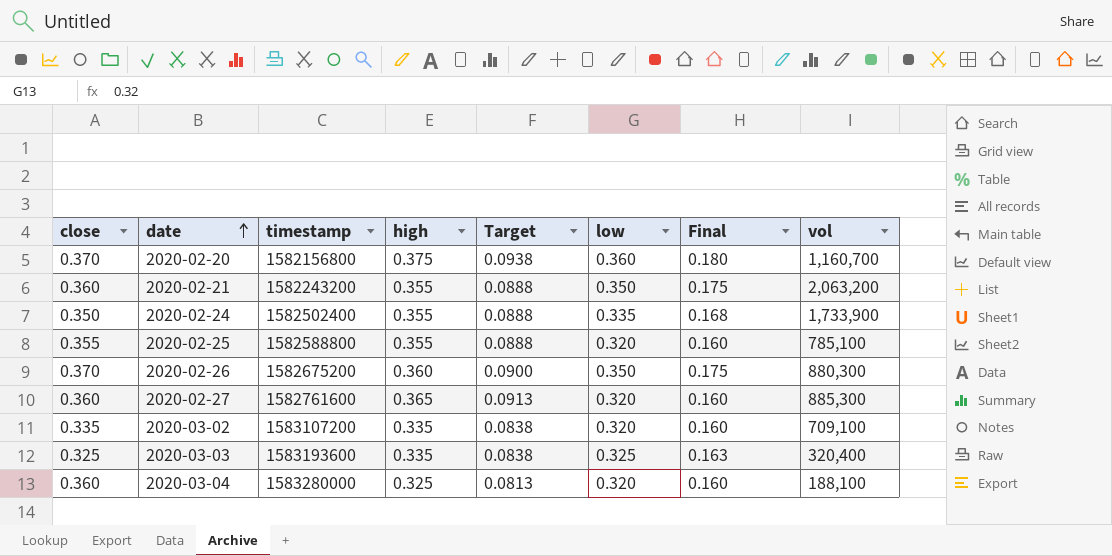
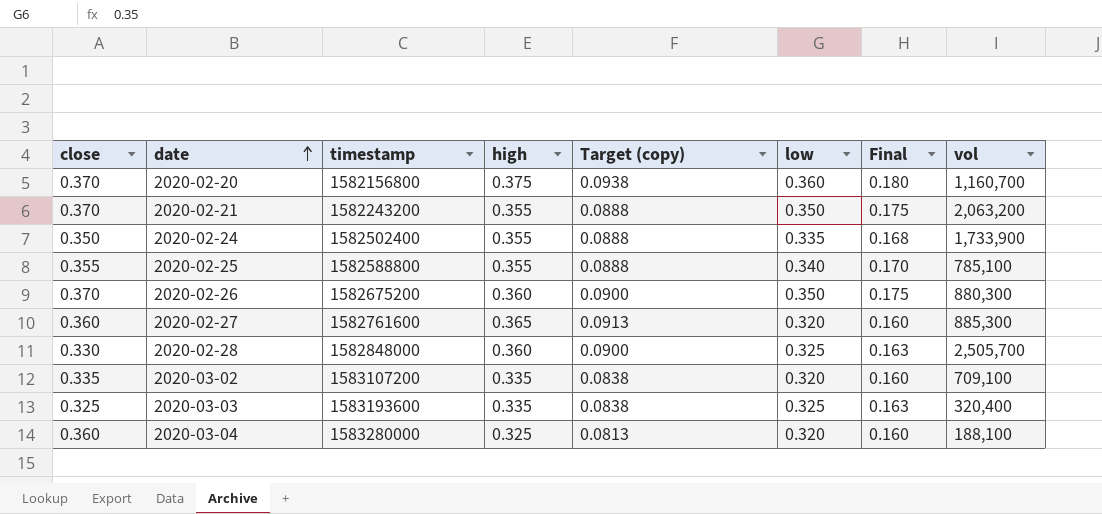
column name: Target -> Target (copy)
2020-02-21 | close: 0.360 -> 0.370
2020-02-25 | low: 0.320 -> 0.340
2020-02-25 | Final: 0.160 -> 0.170
row 2020-02-28: none -> 0.330 | 1582848000 | 0.360 | 0.0900 | 0.325 | 0.163 | 2,505,700

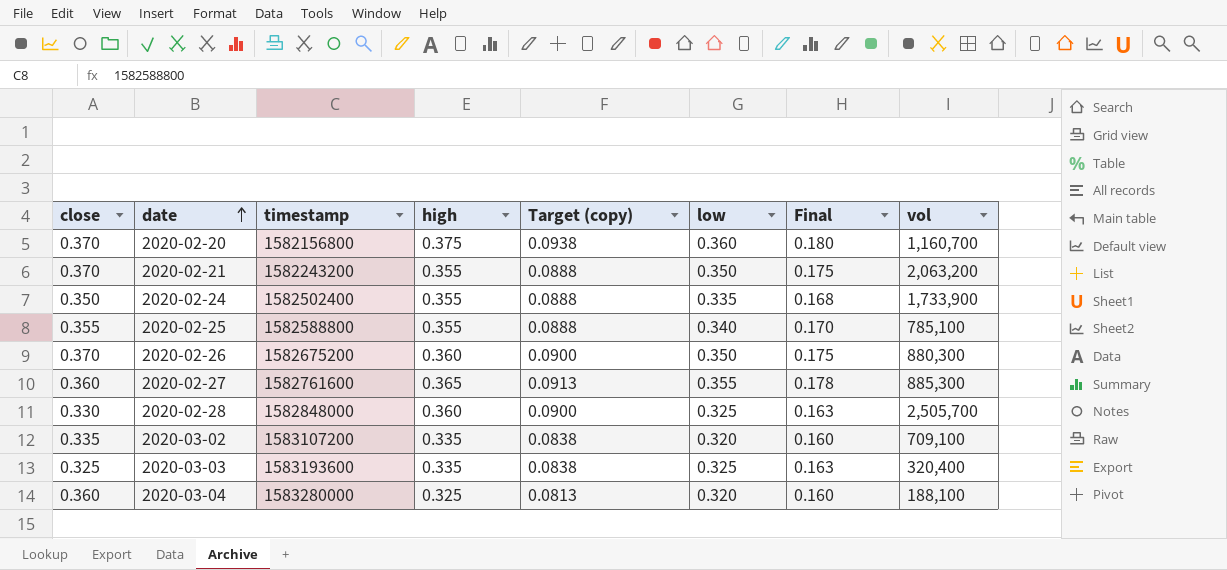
2020-02-27 | low: 0.320 -> 0.355
2020-02-27 | Final: 0.160 -> 0.178

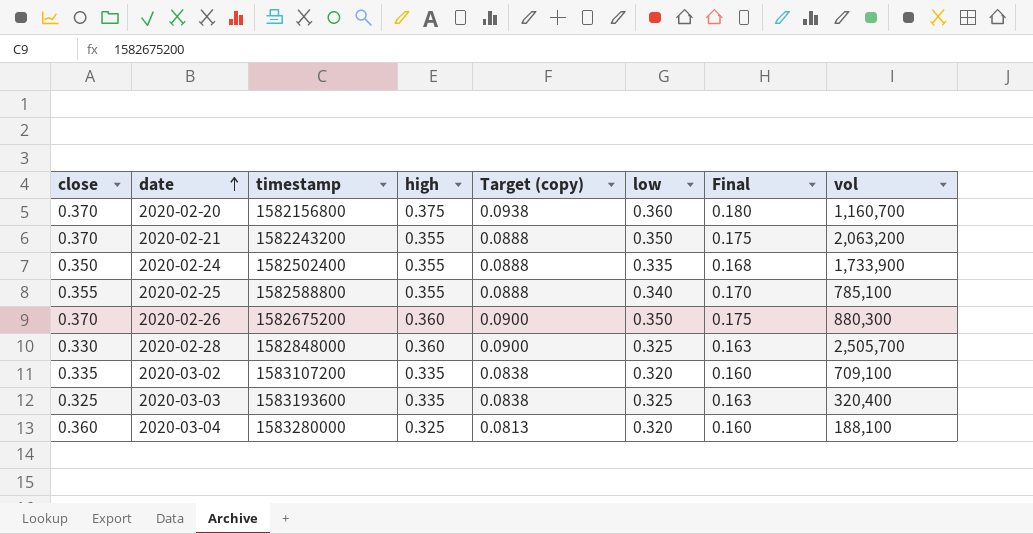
row 2020-02-27: 0.360 | 1582761600 | 0.365 | 0.0913 | 0.355 | 0.178 | 885,300 -> none

